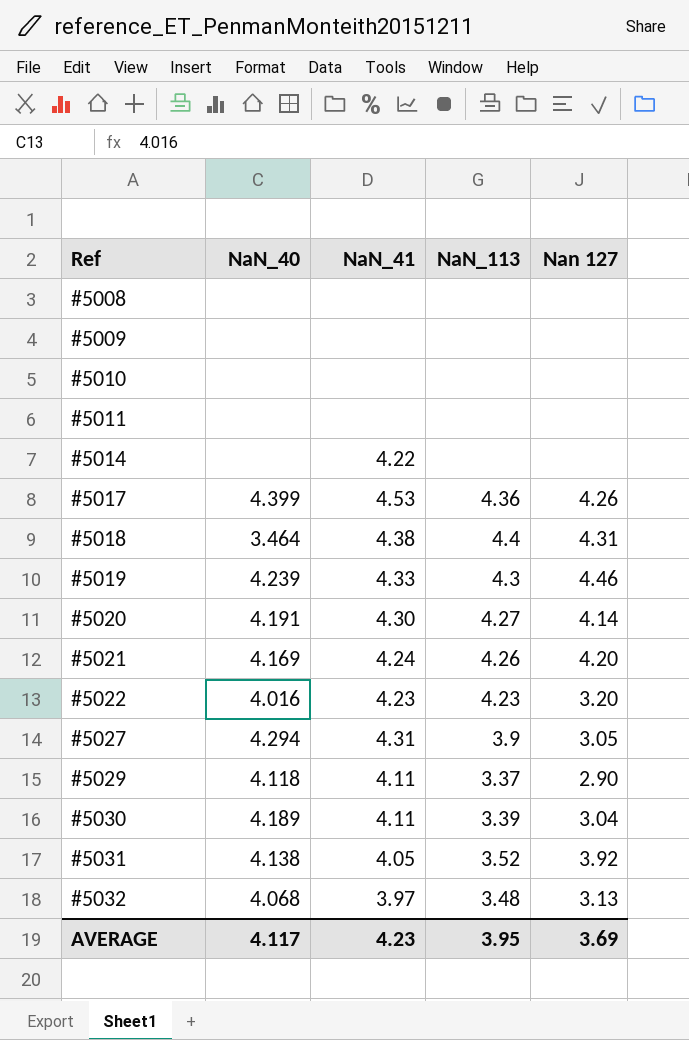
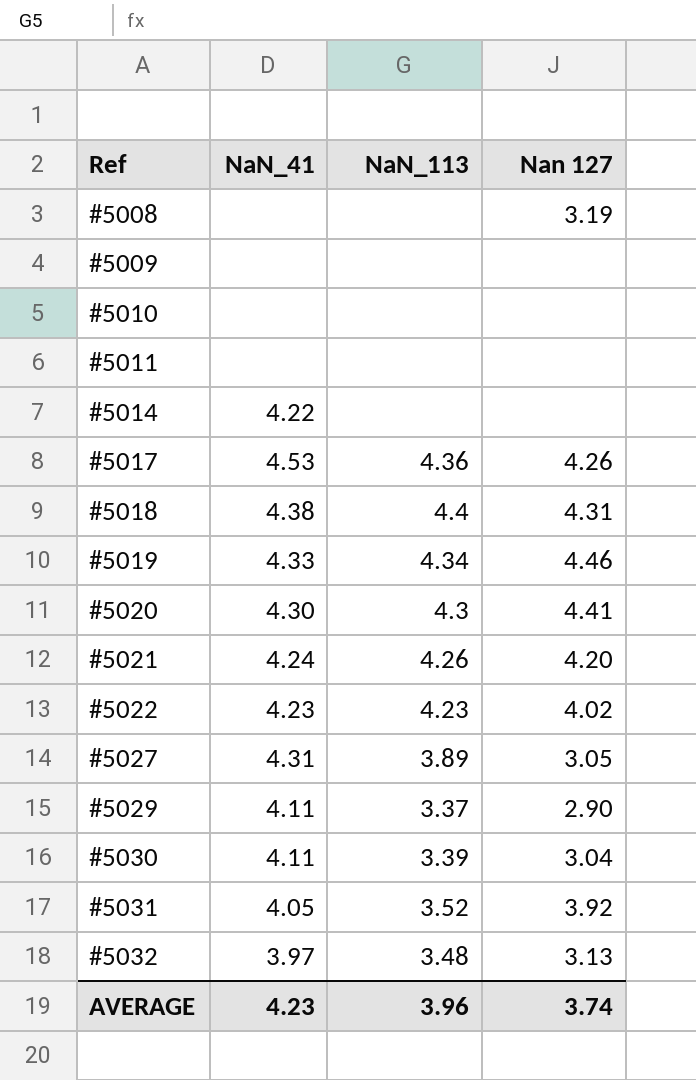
column NaN_40 | position: 2 -> none
#5008 | Nan 127: none -> 3.19
#5019 | NaN_113: 4.3 -> 4.34
#5020 | NaN_113: 4.27 -> 4.3
#5020 | Nan 127: 4.14 -> 4.41
#5022 | Nan 127: 3.20 -> 4.02
#5027 | NaN_113: 3.9 -> 3.89
AVERAGE | NaN_113: 3.95 -> 3.96
AVERAGE | Nan 127: 3.69 -> 3.74

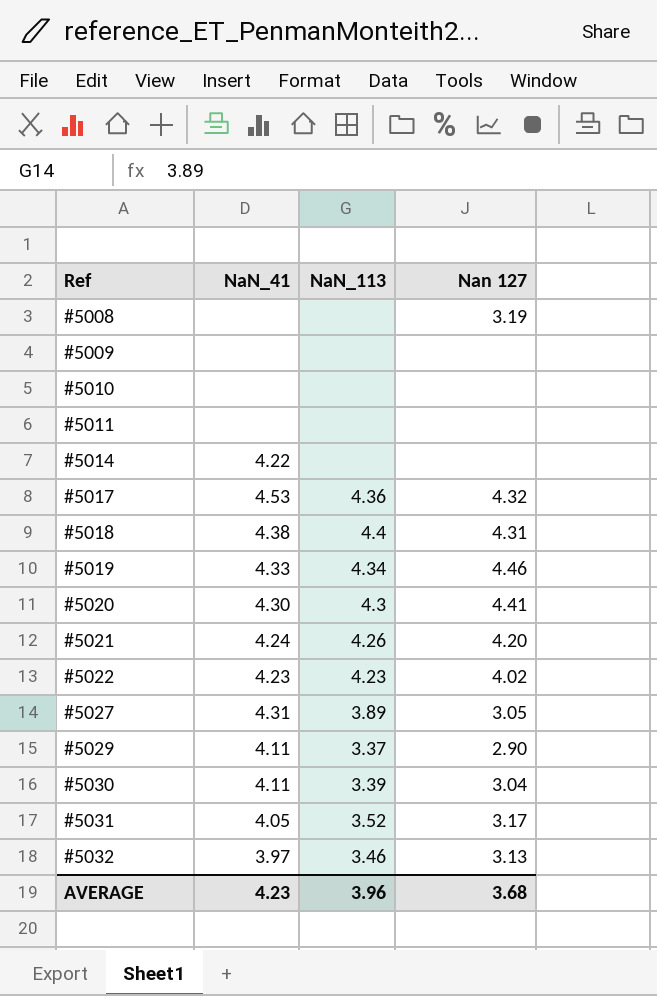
#5017 | Nan 127: 4.26 -> 4.32
#5031 | Nan 127: 3.92 -> 3.17
#5032 | NaN_113: 3.48 -> 3.46
AVERAGE | Nan 127: 3.74 -> 3.68

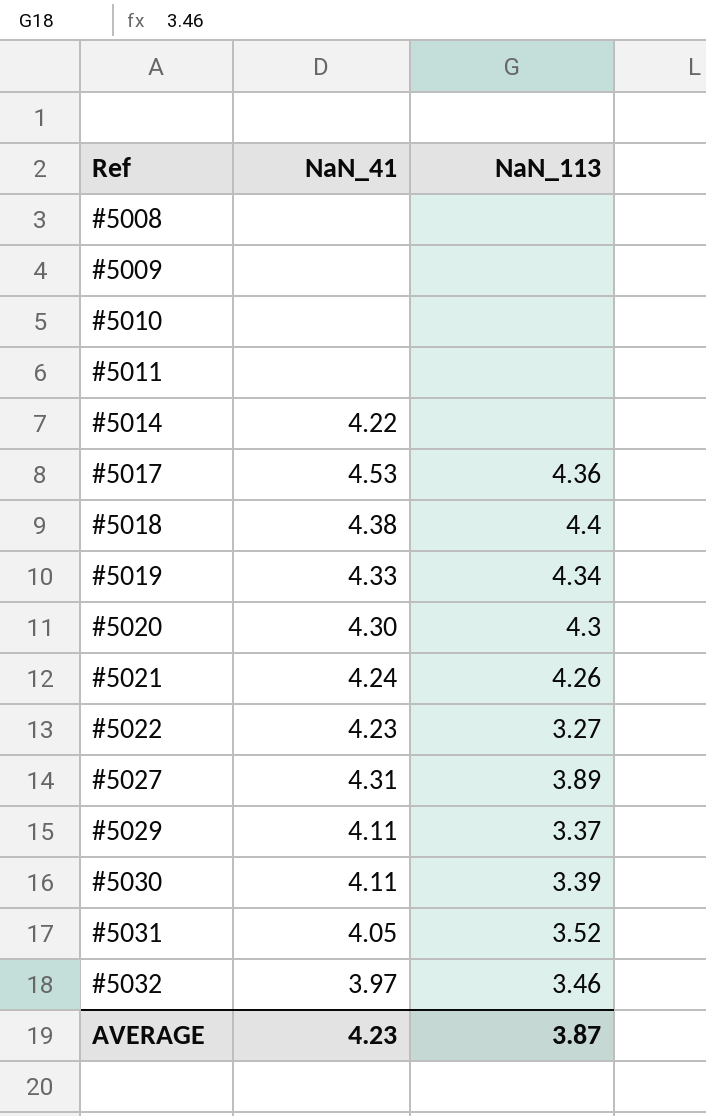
column Nan 127 | position: 4 -> none
#5022 | NaN_113: 4.23 -> 3.27
AVERAGE | NaN_113: 3.96 -> 3.87

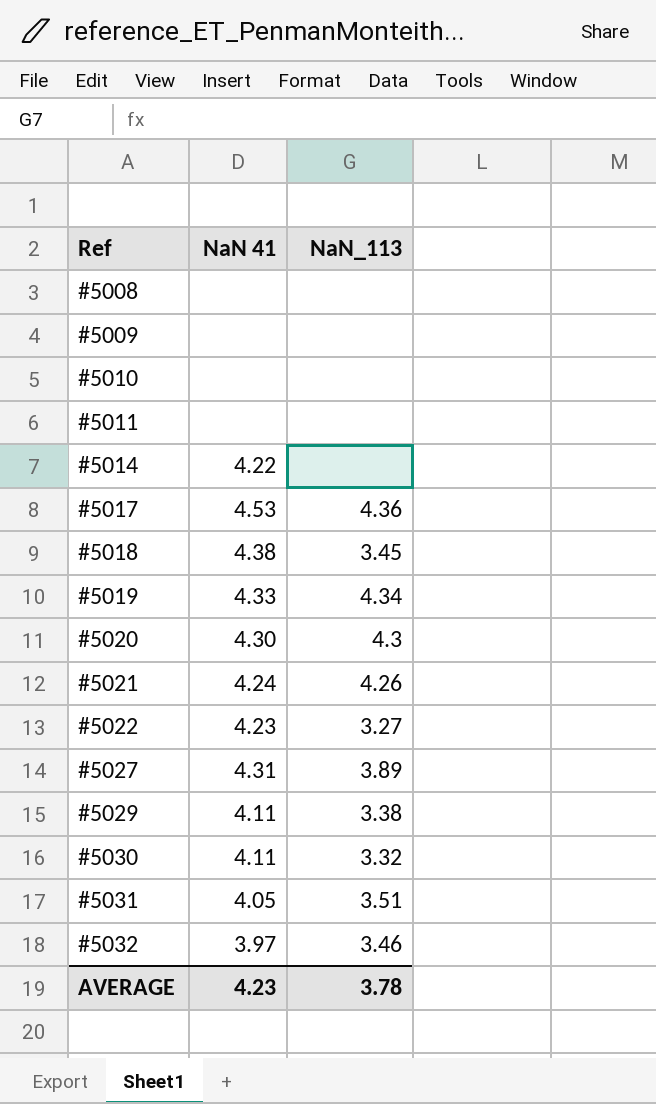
column name: NaN_41 -> NaN 41
#5018 | NaN_113: 4.4 -> 3.45
#5029 | NaN_113: 3.37 -> 3.38
#5030 | NaN_113: 3.39 -> 3.32
#5031 | NaN_113: 3.52 -> 3.51
AVERAGE | NaN_113: 3.87 -> 3.78

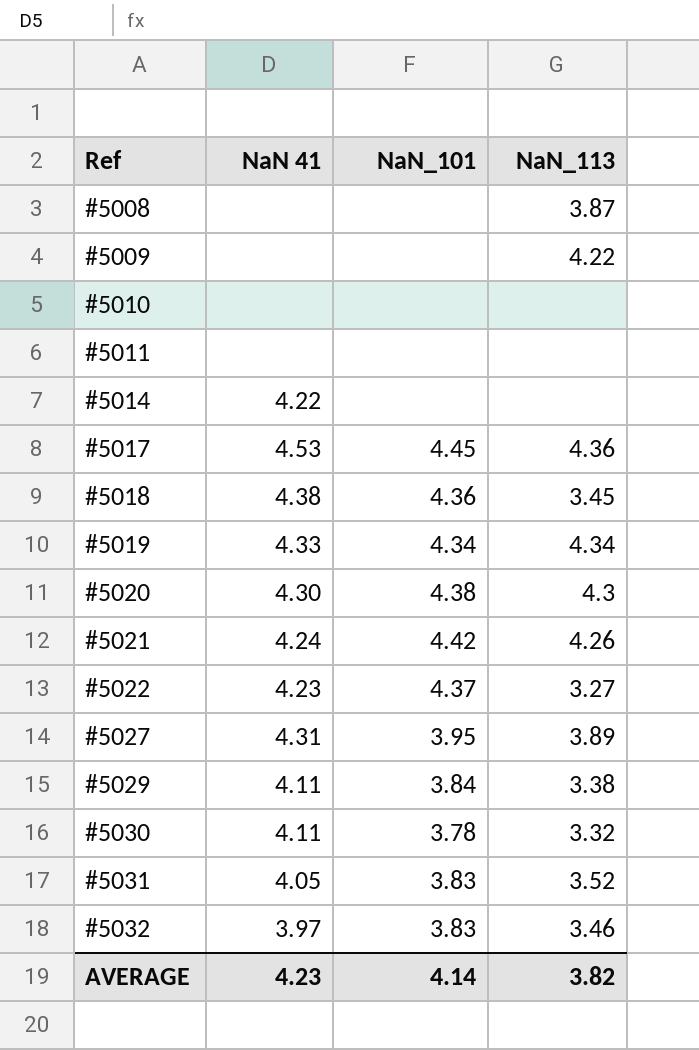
column NaN_101 | position: none -> 3
#5008 | NaN_113: none -> 3.87
#5009 | NaN_113: none -> 4.22
#5031 | NaN_113: 3.51 -> 3.52
AVERAGE | NaN_113: 3.78 -> 3.82

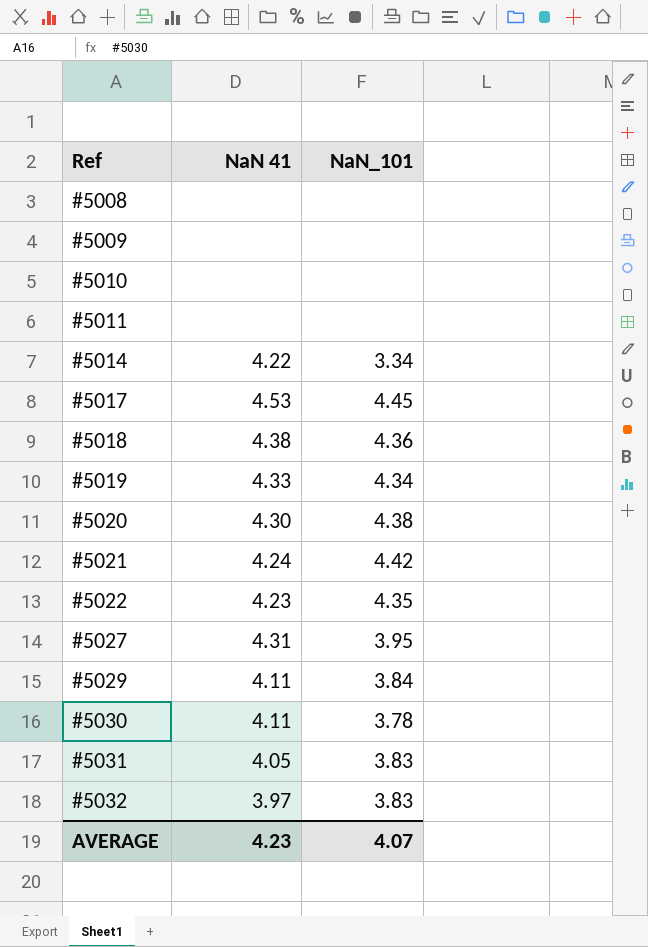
column NaN_113 | position: 4 -> none
#5014 | NaN_101: none -> 3.34
#5022 | NaN_101: 4.37 -> 4.35
AVERAGE | NaN_101: 4.14 -> 4.07

